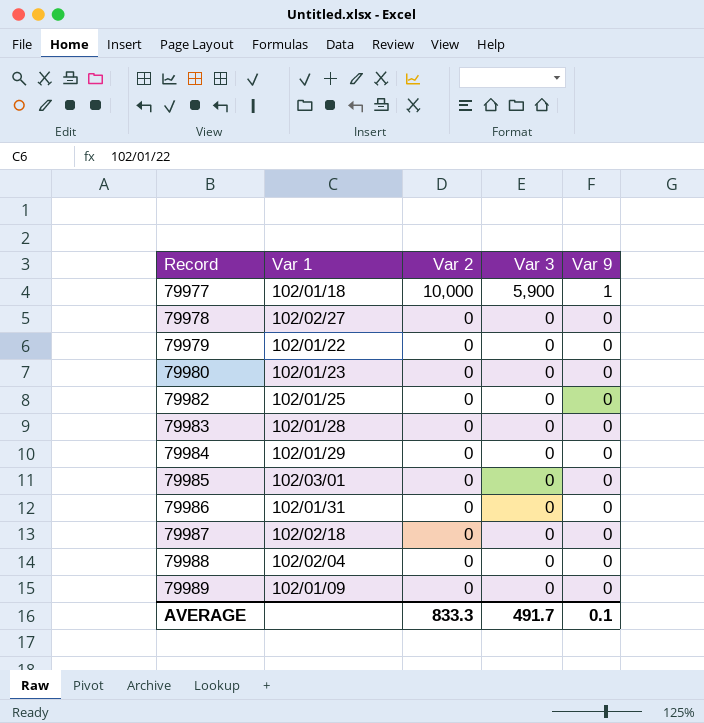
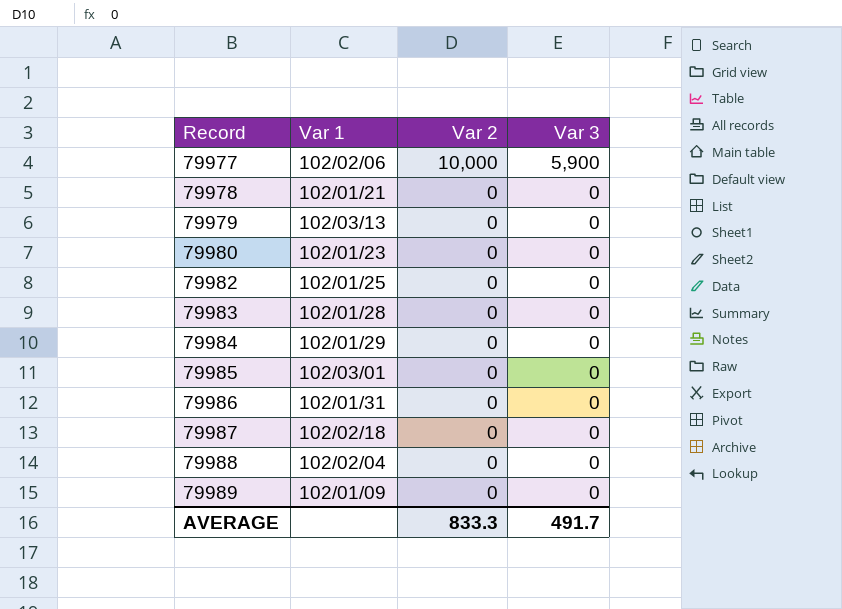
column Var 9 | position: 5 -> none
79977 | Var 1: 102/01/18 -> 102/02/06
79978 | Var 1: 102/02/27 -> 102/01/21
79979 | Var 1: 102/01/22 -> 102/03/13

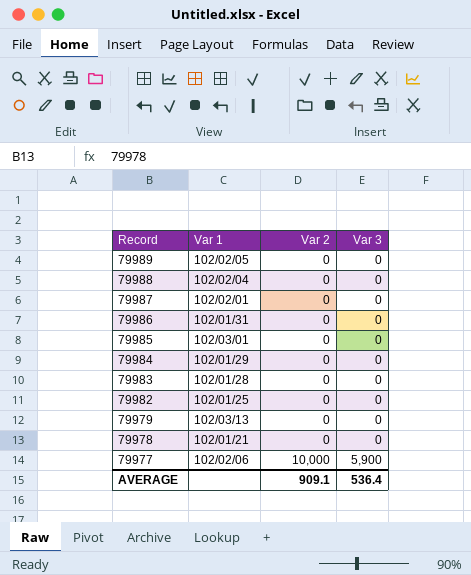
row order: Record ascending -> Record descending
row 79980: 102/01/23 | 0 | 0 -> none
79989 | Var 1: 102/01/09 -> 102/02/05
79987 | Var 1: 102/02/18 -> 102/02/01
AVERAGE | Var 2: 833.3 -> 909.1
AVERAGE | Var 3: 491.7 -> 536.4

